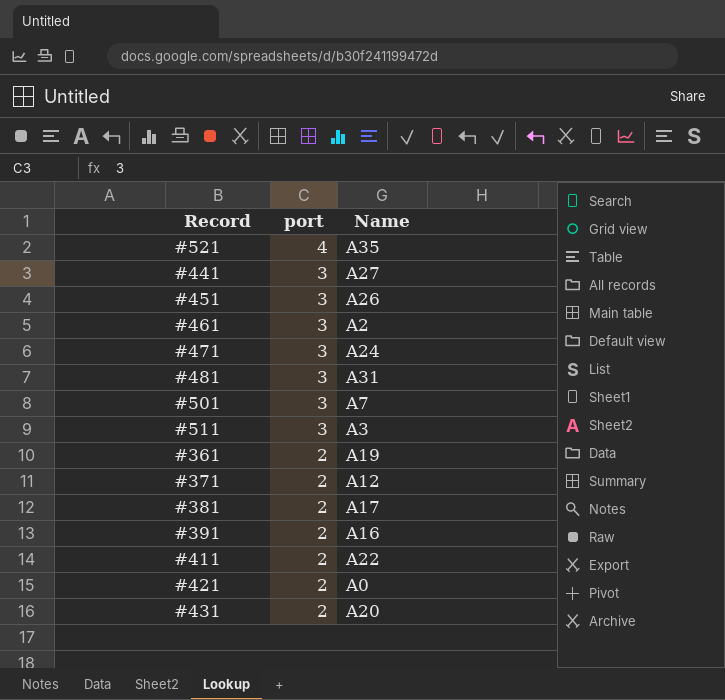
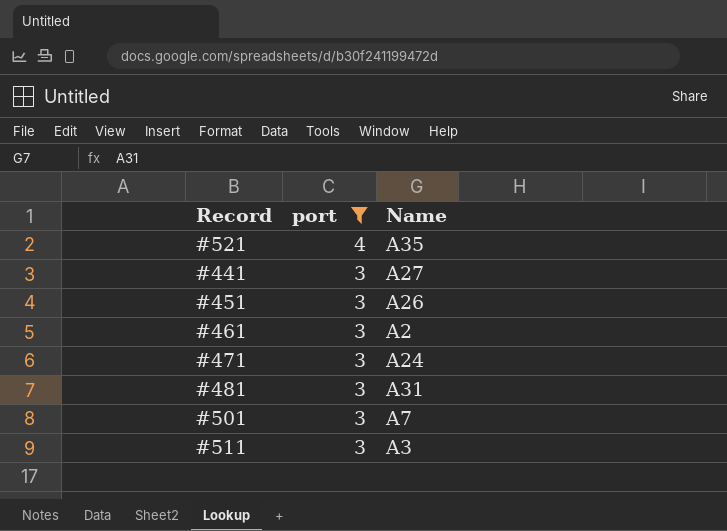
filter: none -> port != 2

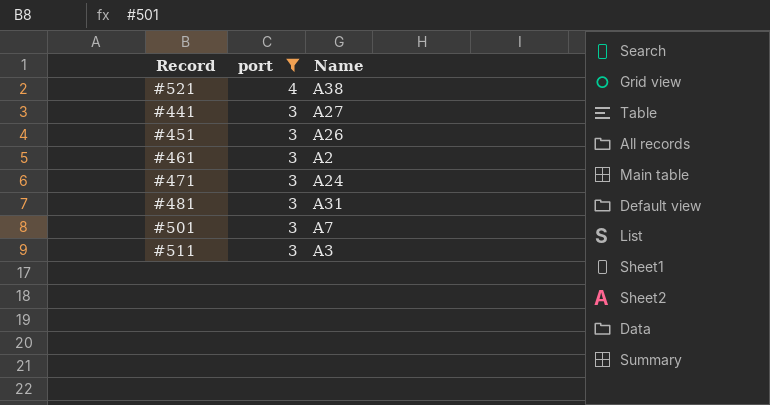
#521 | Name: A35 -> A38

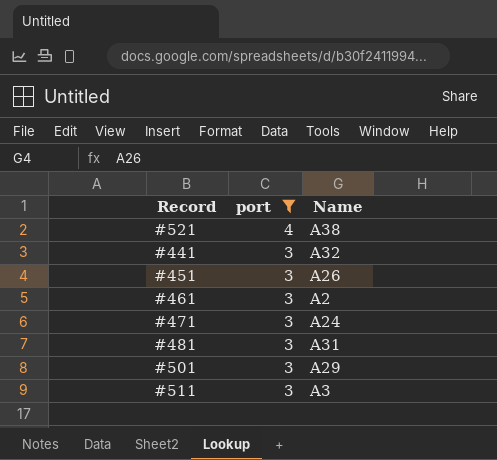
#441 | Name: A27 -> A32
#501 | Name: A7 -> A29

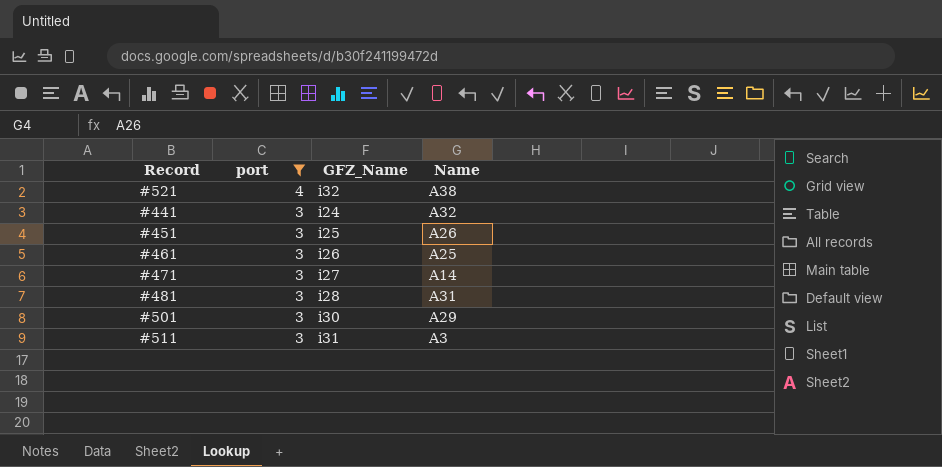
column GFZ_Name | position: none -> 3
#461 | Name: A2 -> A25
#471 | Name: A24 -> A14

